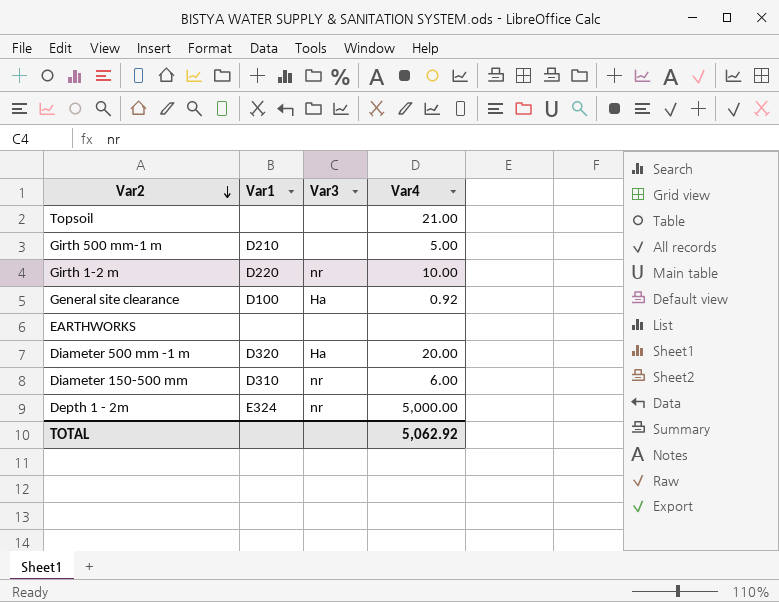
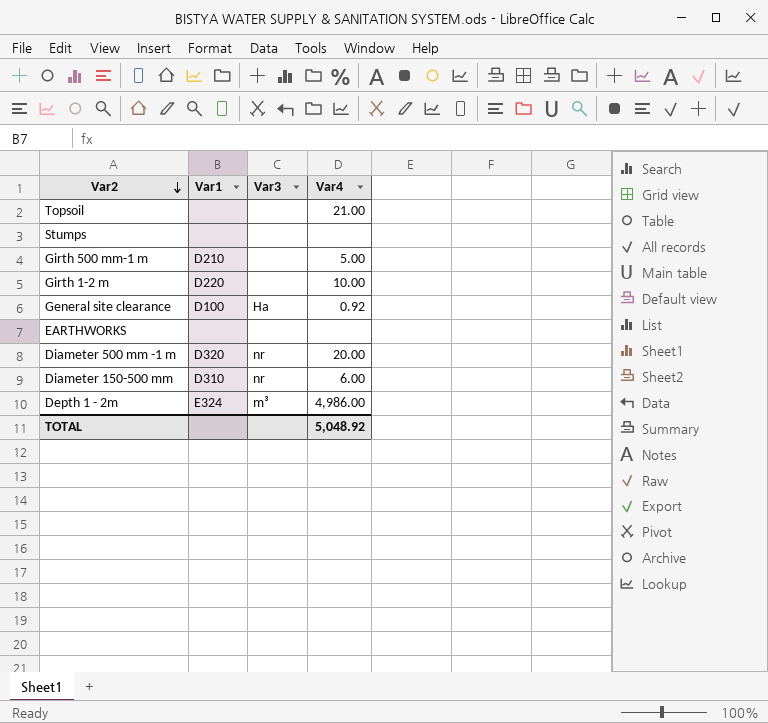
row Stumps: none -> none | none | none
Girth 1-2 m | Var3: nr -> none
Diameter 500 mm -1 m | Var3: Ha -> nr
Depth 1 - 2m | Var3: nr -> m³
Depth 1 - 2m | Var4: 5,000.00 -> 4,986.00
TOTAL | Var4: 5,062.92 -> 5,048.92

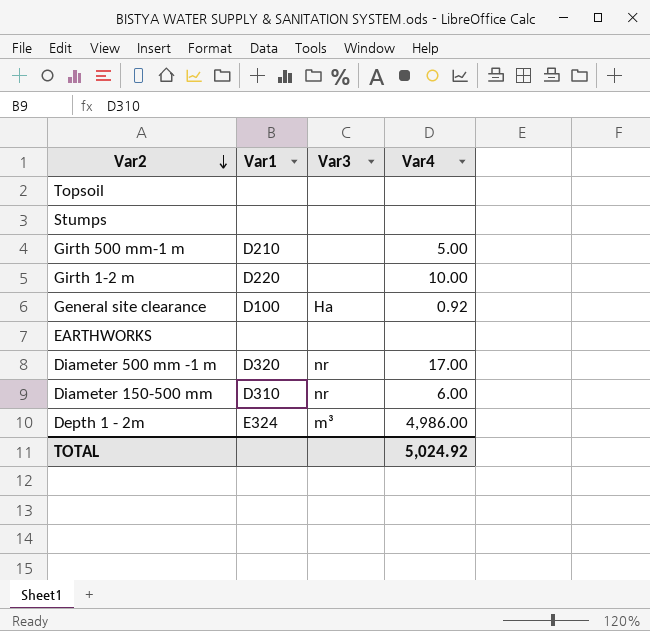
Topsoil | Var4: 21.00 -> none
Diameter 500 mm -1 m | Var4: 20.00 -> 17.00
TOTAL | Var4: 5,048.92 -> 5,024.92

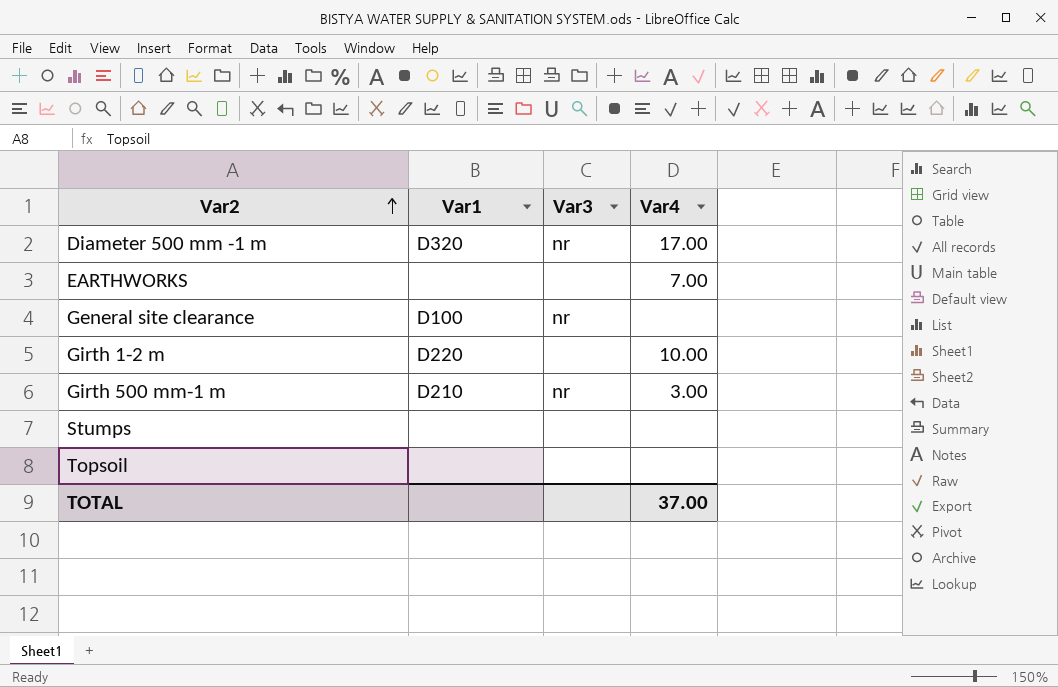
row order: Var2 descending -> Var2 ascending
row Diameter 150-500 mm: D310 | nr | 6.00 -> none
row Depth 1 - 2m: E324 | m³ | 4,986.00 -> none
EARTHWORKS | Var4: none -> 7.00
General site clearance | Var3: Ha -> nr
General site clearance | Var4: 0.92 -> none
Girth 500 mm-1 m | Var3: none -> nr
Girth 500 mm-1 m | Var4: 5.00 -> 3.00
TOTAL | Var4: 5,024.92 -> 37.00

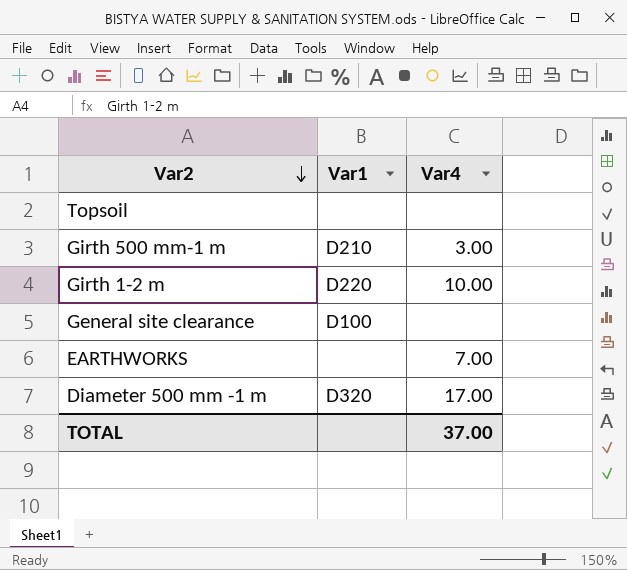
row order: Var2 ascending -> Var2 descending
column Var3 | position: 3 -> none
row Stumps: none | none | none -> none

